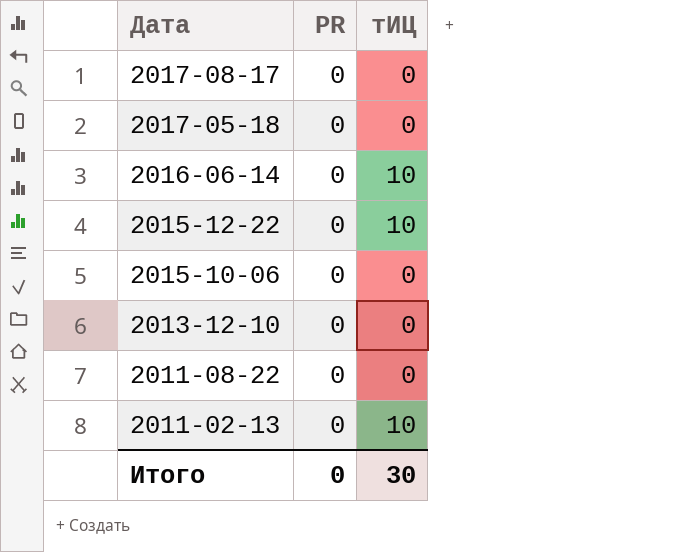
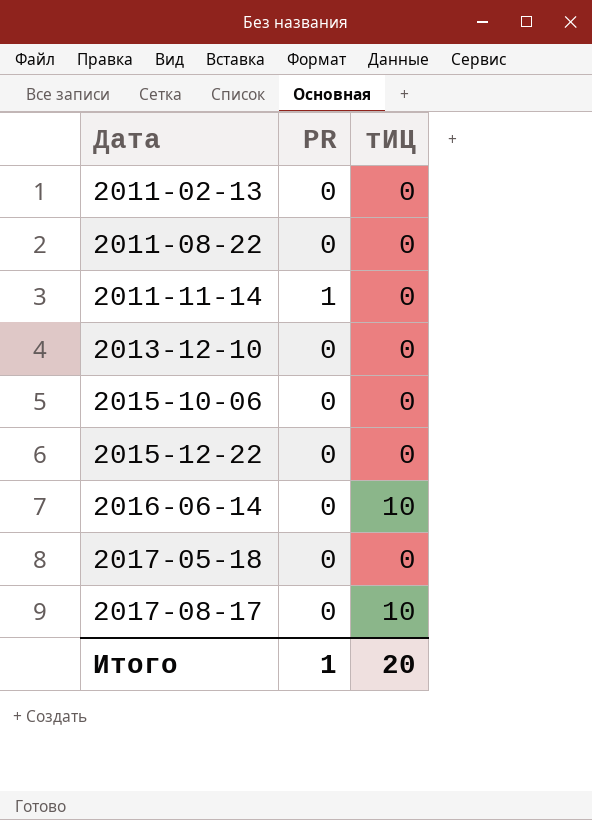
row order: Дата descending -> Дата ascending
2011-02-13 | тИЦ: 10 -> 0
row 2011-11-14: none -> 1 | 0
2015-12-22 | тИЦ: 10 -> 0
2017-08-17 | тИЦ: 0 -> 10
Итого | PR: 0 -> 1
Итого | тИЦ: 30 -> 20

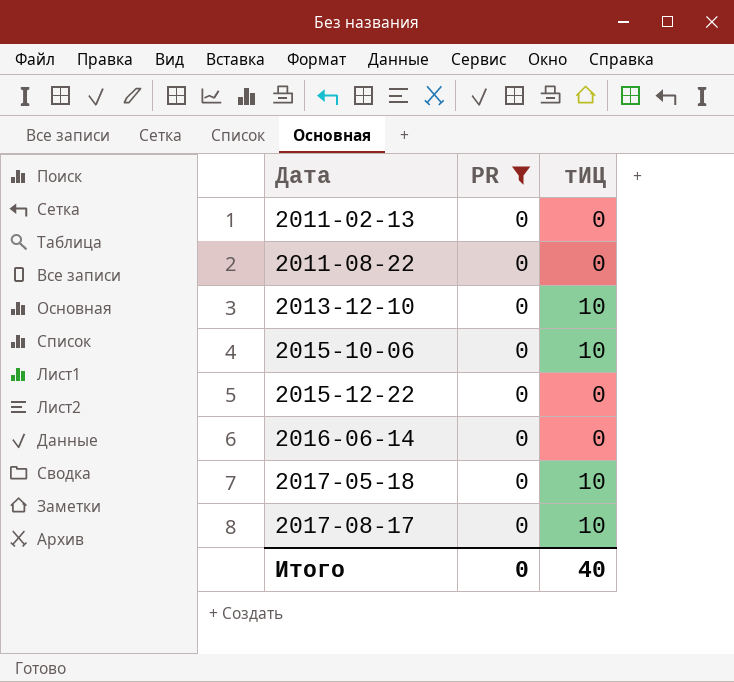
filter: none -> PR = 0
2013-12-10 | тИЦ: 0 -> 10
2015-10-06 | тИЦ: 0 -> 10
2016-06-14 | тИЦ: 10 -> 0
2017-05-18 | тИЦ: 0 -> 10
Итого | PR: 1 -> 0
Итого | тИЦ: 20 -> 40

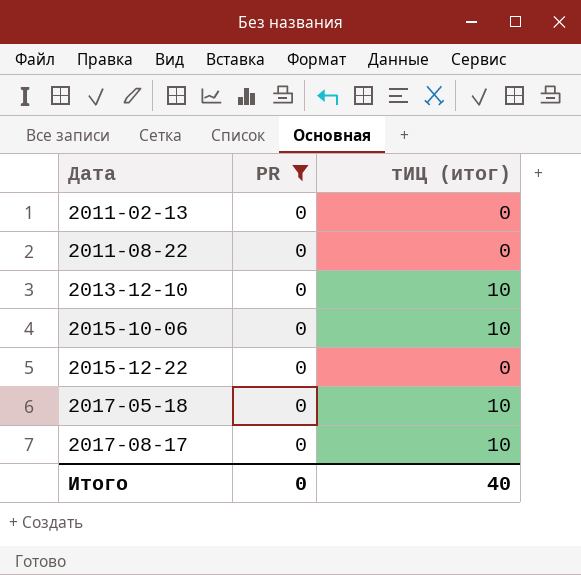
column name: тИЦ -> тИЦ (итог)
row 2016-06-14: 0 | 0 -> none

